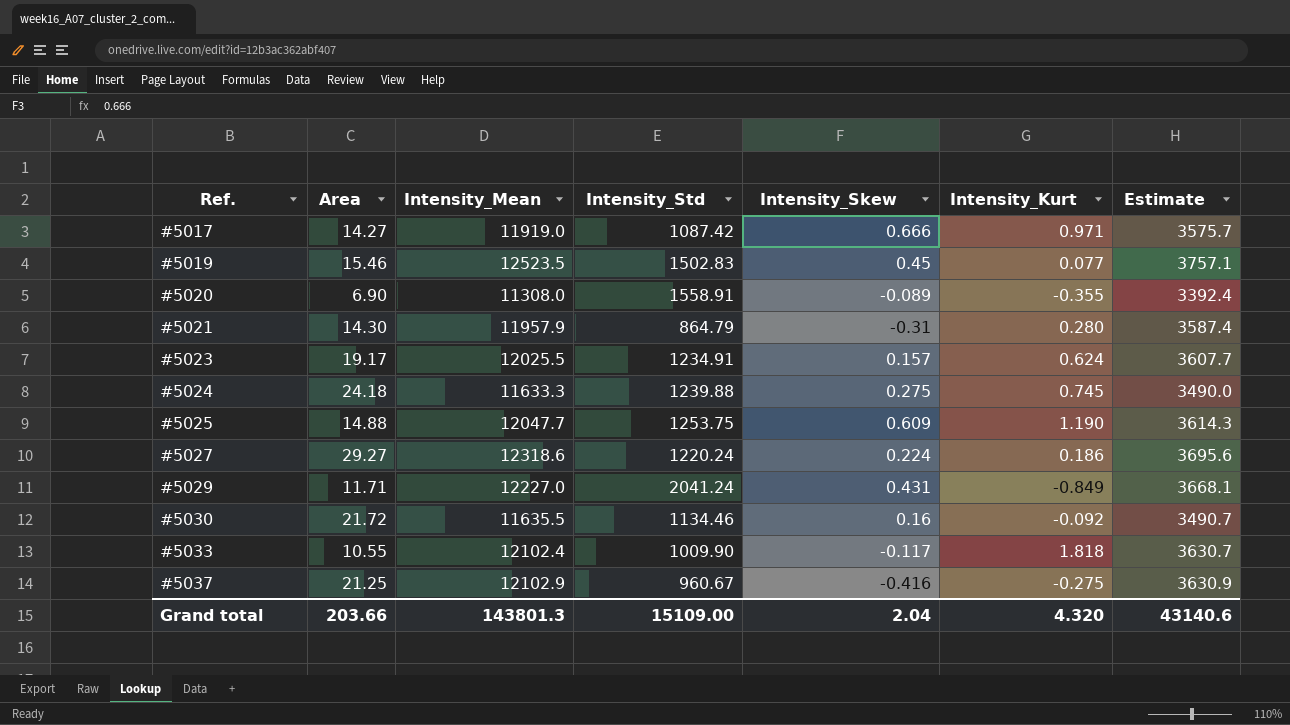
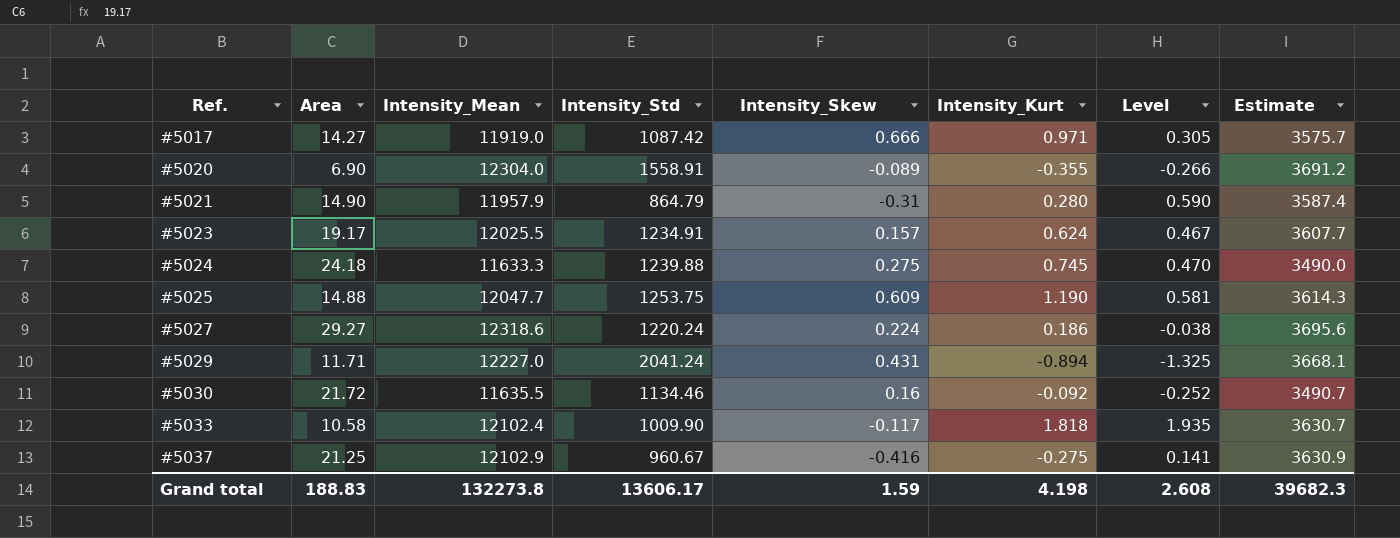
column Level | formula: none -> [Intensity_Kurt] - [Intensity_Skew]
row #5019: 15.46 | 12523.5 | 1502.83 | 0.45 | 0.077 | 3757.1 -> none
#5020 | Intensity_Mean: 11308.0 -> 12304.0
#5020 | Estimate: 3392.4 -> 3691.2
#5021 | Area: 14.30 -> 14.90
#5029 | Intensity_Kurt: -0.849 -> -0.894
#5033 | Area: 10.55 -> 10.58
Grand total | Area: 203.66 -> 188.83
Grand total | Intensity_Mean: 143801.3 -> 132273.8
Grand total | Intensity_Std: 15109.00 -> 13606.17
Grand total | Intensity_Skew: 2.04 -> 1.59
Grand total | Intensity_Kurt: 4.320 -> 4.198
Grand total | Estimate: 43140.6 -> 39682.3

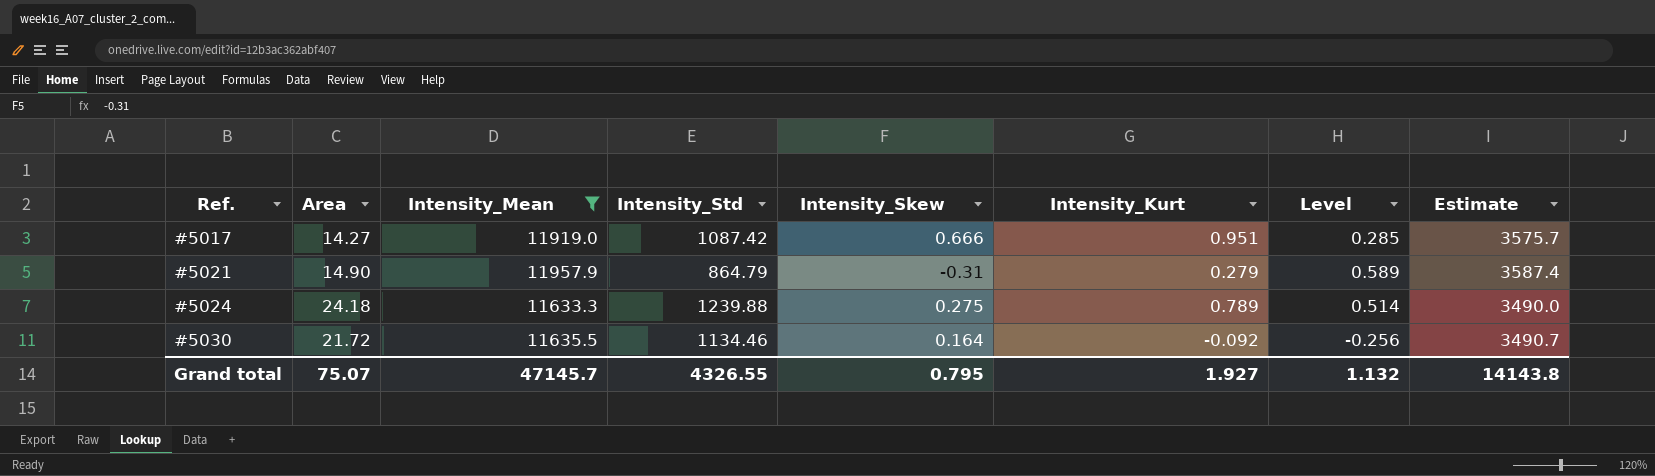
filter: none -> Intensity_Mean <= 11957.9
#5017 | Intensity_Kurt: 0.971 -> 0.951
#5017 | Level: 0.305 -> 0.285
#5021 | Intensity_Kurt: 0.280 -> 0.279
#5021 | Level: 0.590 -> 0.589
#5024 | Intensity_Kurt: 0.745 -> 0.789
#5024 | Level: 0.470 -> 0.514
#5030 | Intensity_Skew: 0.16 -> 0.164
#5030 | Level: -0.252 -> -0.256
Grand total | Area: 188.83 -> 75.07
Grand total | Intensity_Mean: 132273.8 -> 47145.7
Grand total | Intensity_Std: 13606.17 -> 4326.55
Grand total | Intensity_Skew: 1.59 -> 0.795
Grand total | Intensity_Kurt: 4.198 -> 1.927
Grand total | Level: 2.608 -> 1.132
Grand total | Estimate: 39682.3 -> 14143.8

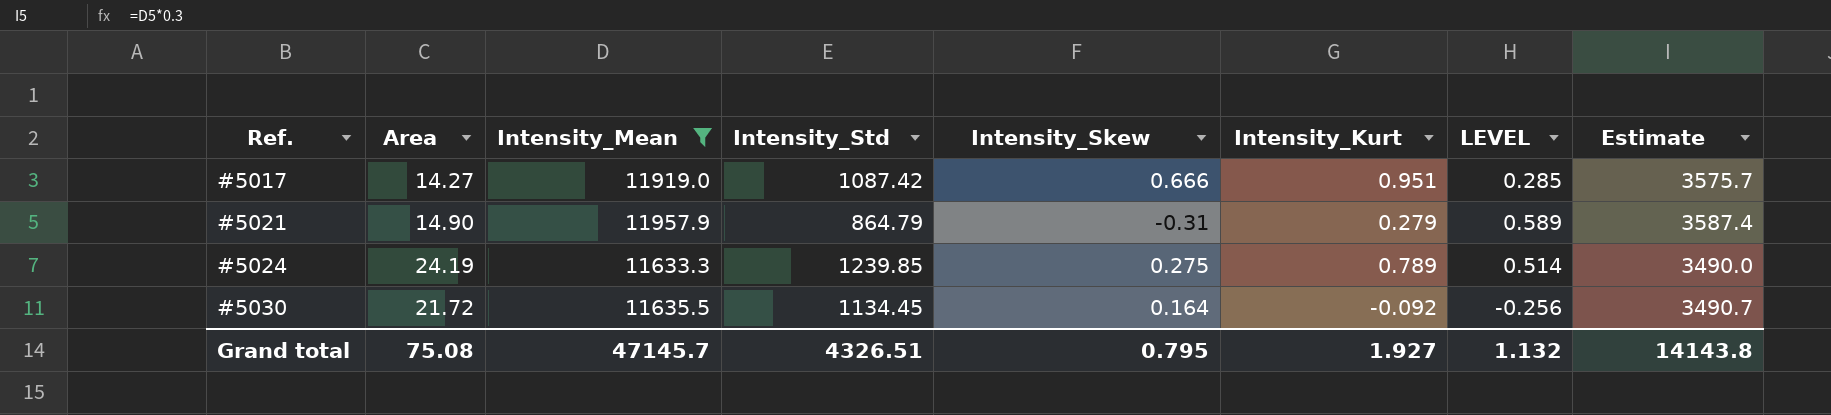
column name: Level -> LEVEL
#5024 | Area: 24.18 -> 24.19
#5024 | Intensity_Std: 1239.88 -> 1239.85
#5030 | Intensity_Std: 1134.46 -> 1134.45
Grand total | Area: 75.07 -> 75.08
Grand total | Intensity_Std: 4326.55 -> 4326.51

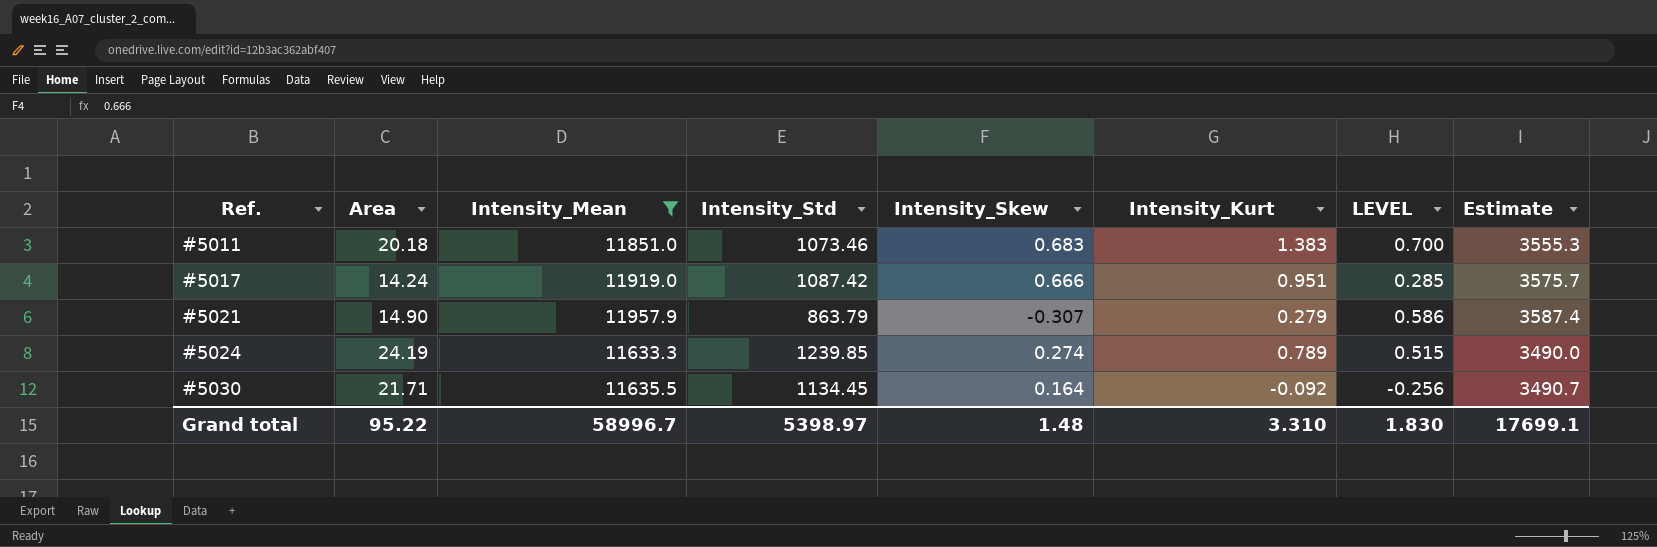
row #5011: none -> 20.18 | 11851.0 | 1073.46 | 0.683 | 1.383 | 0.700 | 3555.3
#5017 | Area: 14.27 -> 14.24
#5021 | Intensity_Std: 864.79 -> 863.79
#5021 | Intensity_Skew: -0.31 -> -0.307
#5021 | LEVEL: 0.589 -> 0.586
#5024 | Intensity_Skew: 0.275 -> 0.274
#5024 | LEVEL: 0.514 -> 0.515
#5030 | Area: 21.72 -> 21.71
Grand total | Area: 75.08 -> 95.22
Grand total | Intensity_Mean: 47145.7 -> 58996.7
Grand total | Intensity_Std: 4326.51 -> 5398.97
Grand total | Intensity_Skew: 0.795 -> 1.48
Grand total | Intensity_Kurt: 1.927 -> 3.310
Grand total | LEVEL: 1.132 -> 1.830
Grand total | Estimate: 14143.8 -> 17699.1

